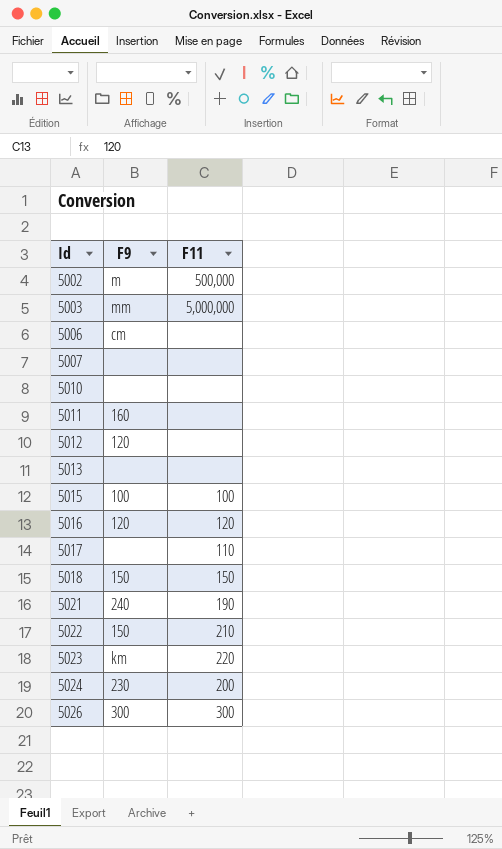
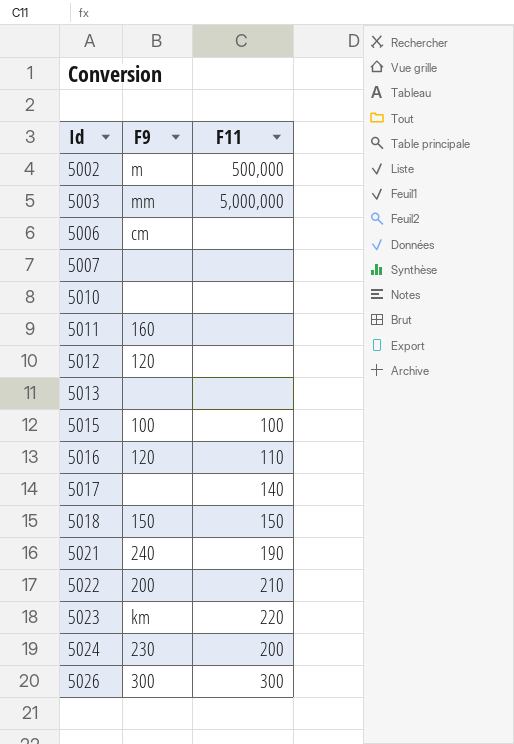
5016 | F11: 120 -> 110
5017 | F11: 110 -> 140
5022 | F9: 150 -> 200

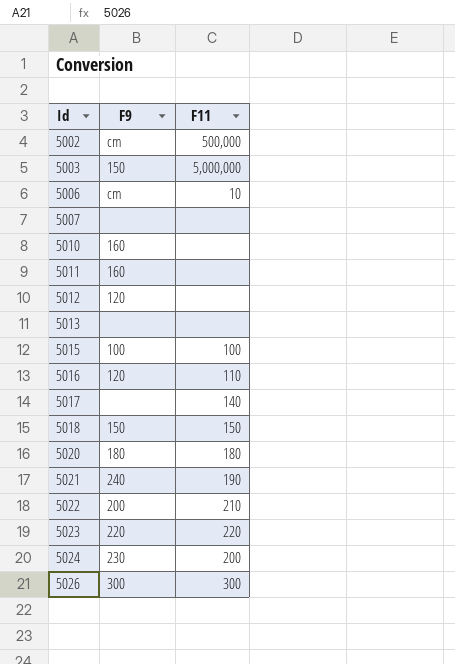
5002 | F9: m -> cm
5003 | F9: mm -> 150
5006 | F11: none -> 10
5010 | F9: none -> 160
row 5020: none -> 180 | 180
5023 | F9: km -> 220

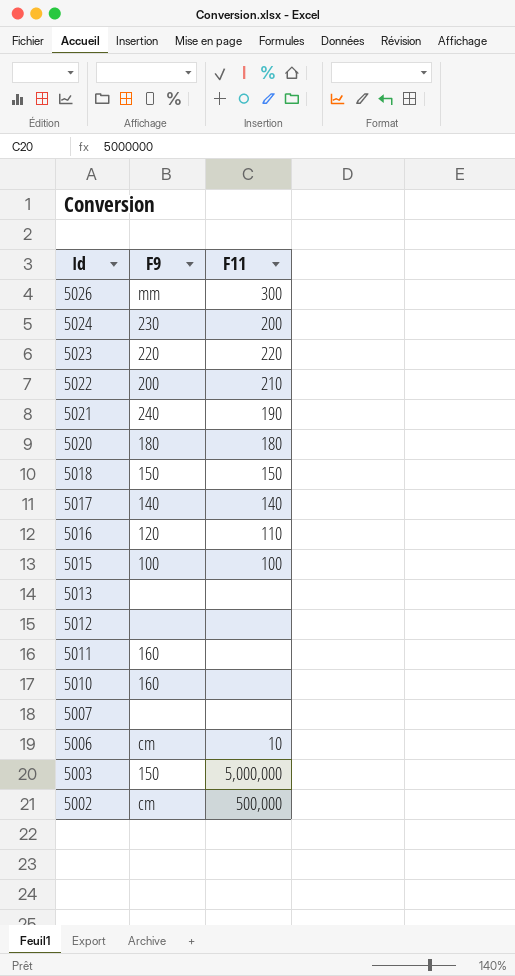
row order: Id ascending -> Id descending
5026 | F9: 300 -> mm
5017 | F9: none -> 140
5012 | F9: 120 -> none

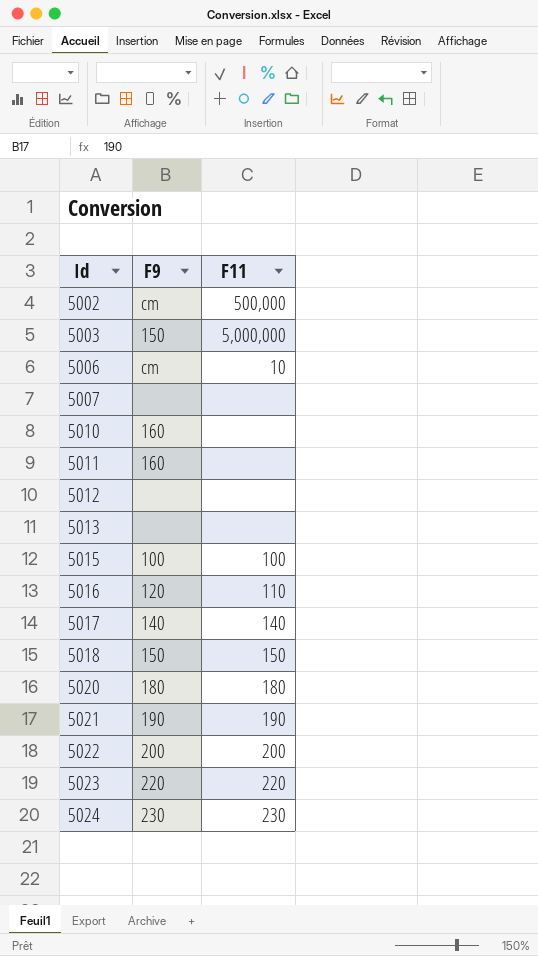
row order: Id descending -> Id ascending
row 5026: mm | 300 -> none
5021 | F9: 240 -> 190
5022 | F11: 210 -> 200
5024 | F11: 200 -> 230

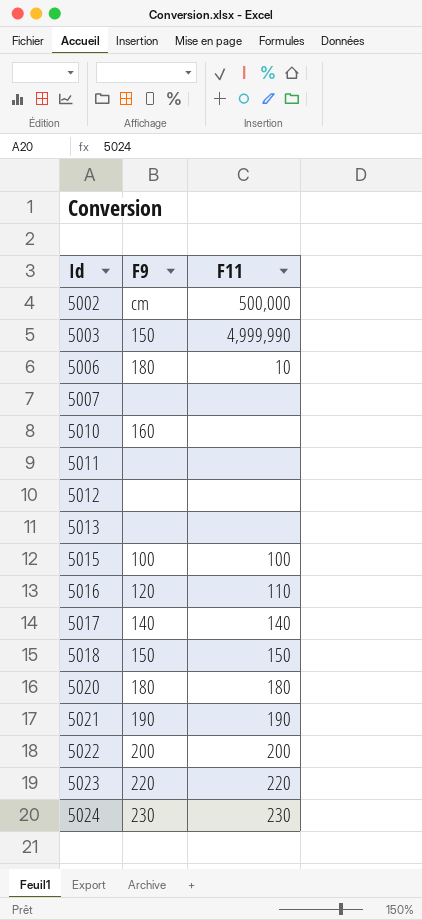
5003 | F11: 5,000,000 -> 4,999,990
5006 | F9: cm -> 180
5011 | F9: 160 -> none

